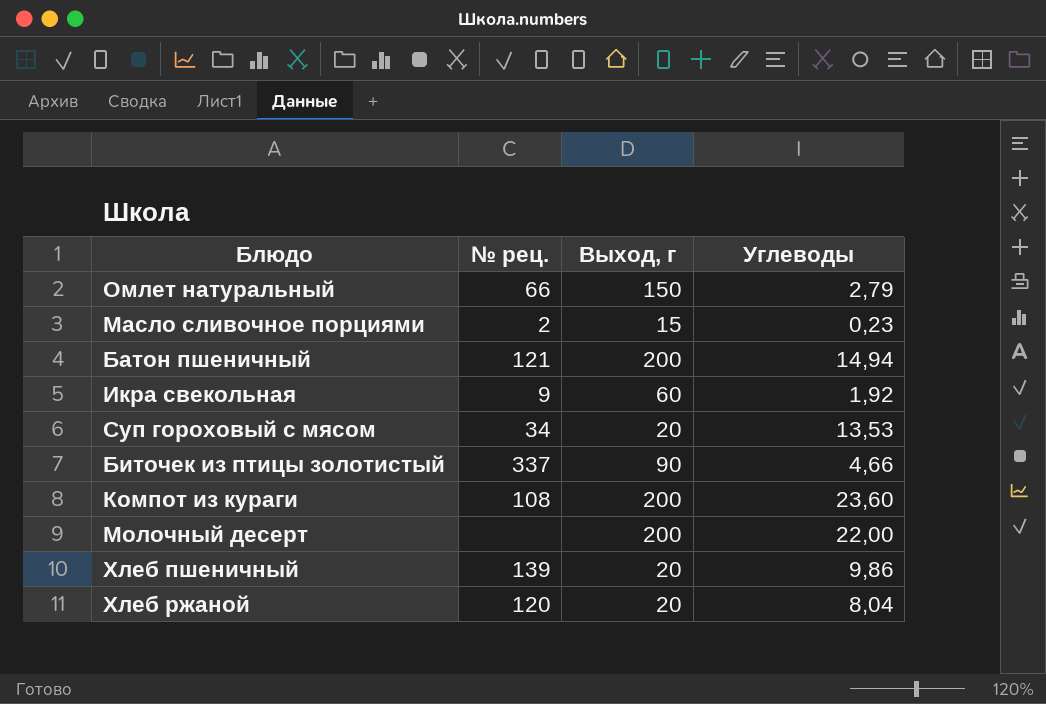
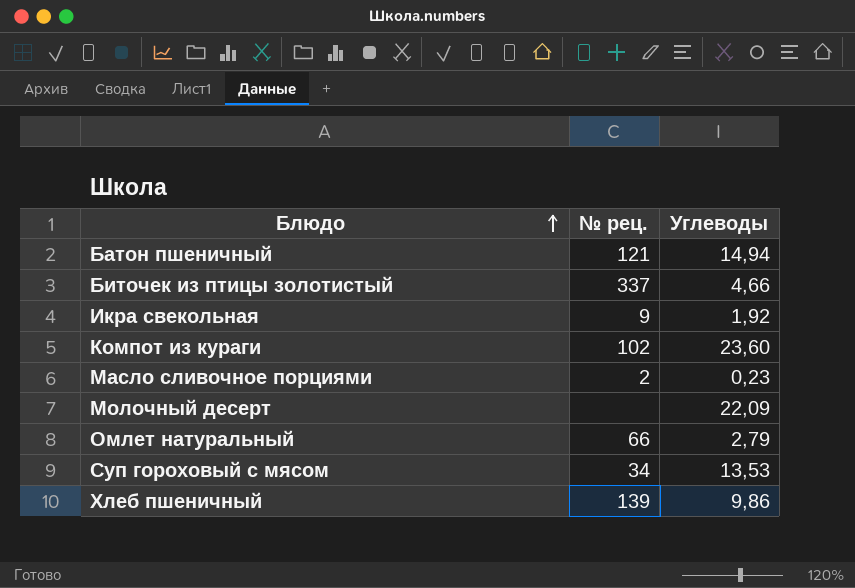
row order: none -> Блюдо ascending
column Выход, г | position: 3 -> none
row Хлеб ржаной: 120 | 20 | 8,04 -> none
Компот из кураги | № рец.: 108 -> 102
Молочный десерт | Углеводы: 22,00 -> 22,09

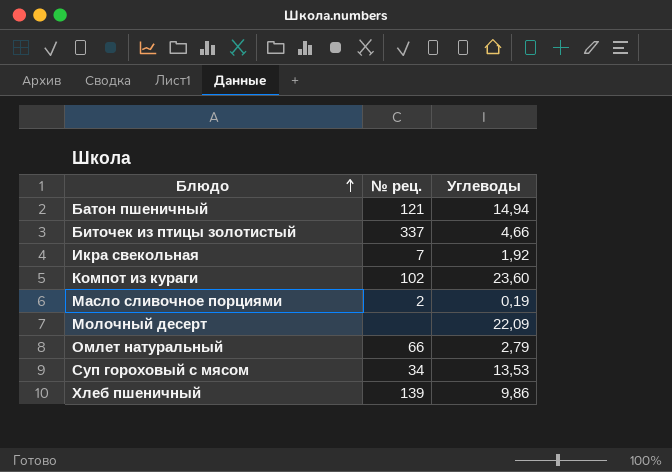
Икра свекольная | № рец.: 9 -> 7
Масло сливочное порциями | Углеводы: 0,23 -> 0,19

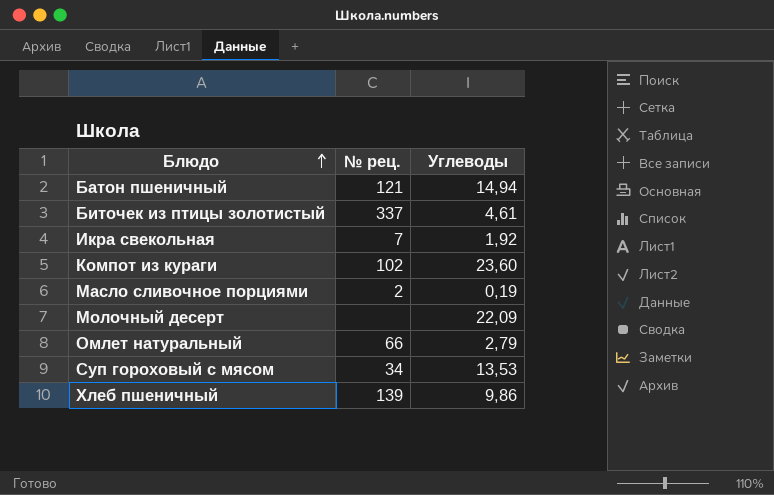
Биточек из птицы золотистый | Углеводы: 4,66 -> 4,61

